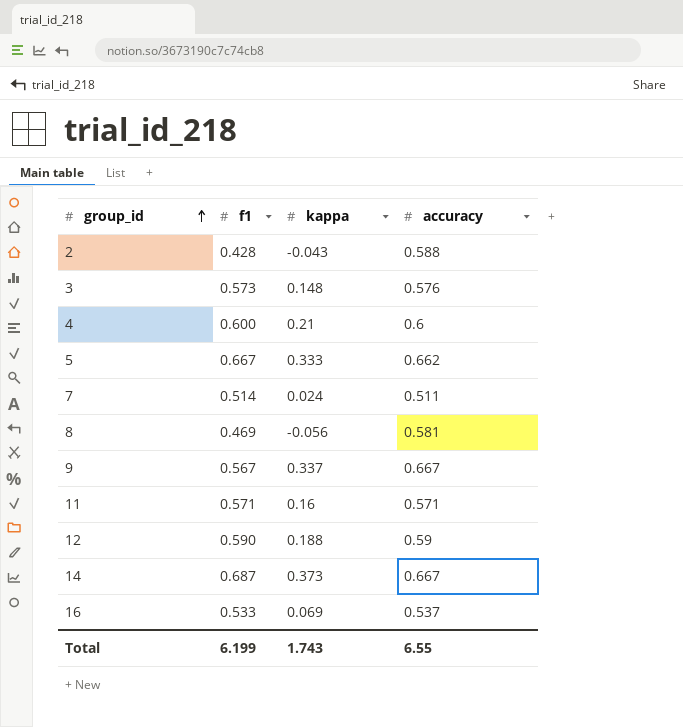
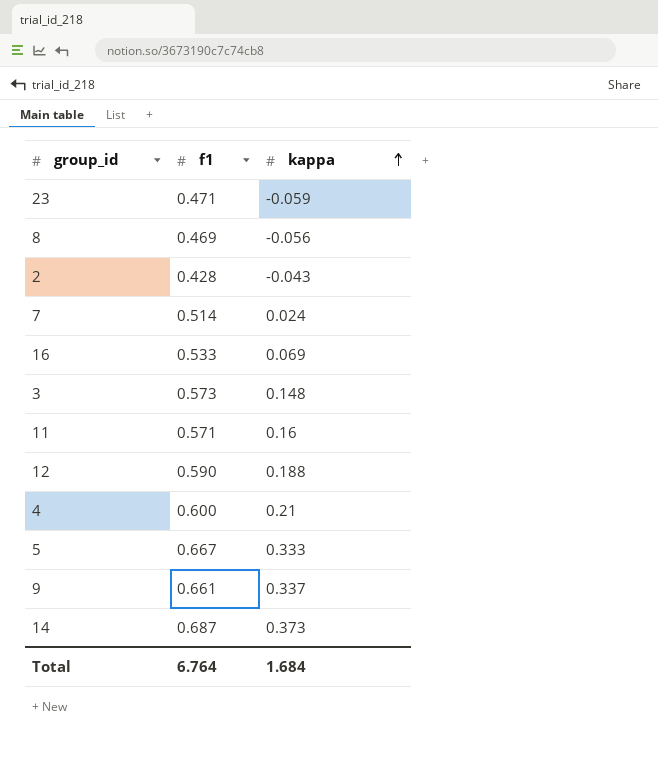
row order: group_id ascending -> kappa ascending
column accuracy | position: 4 -> none
row 23: none -> 0.471 | -0.059
9 | f1: 0.567 -> 0.661
Total | f1: 6.199 -> 6.764
Total | kappa: 1.743 -> 1.684

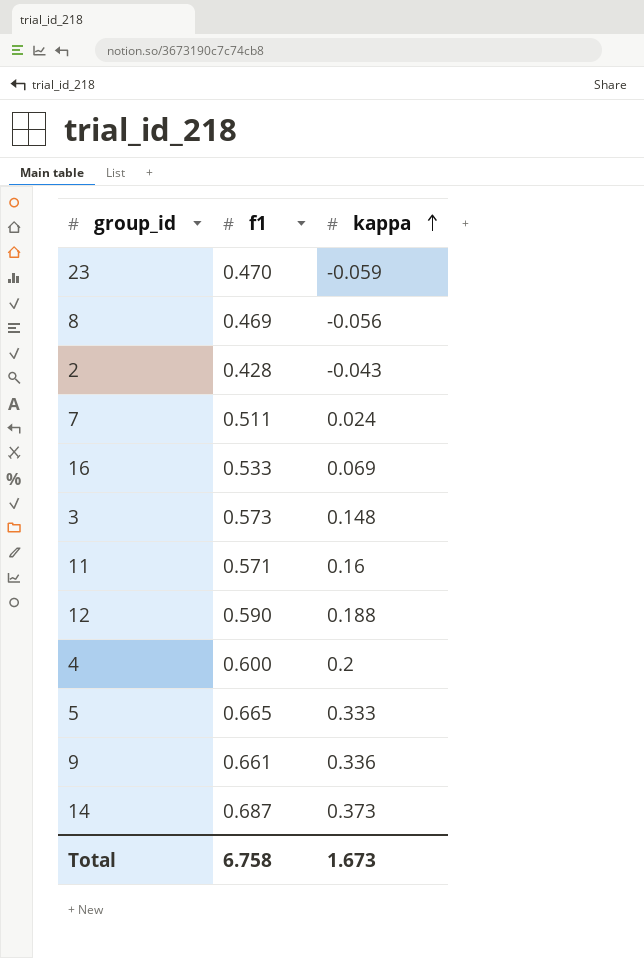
23 | f1: 0.471 -> 0.470
7 | f1: 0.514 -> 0.511
4 | kappa: 0.21 -> 0.2
5 | f1: 0.667 -> 0.665
9 | kappa: 0.337 -> 0.336
Total | f1: 6.764 -> 6.758
Total | kappa: 1.684 -> 1.673

